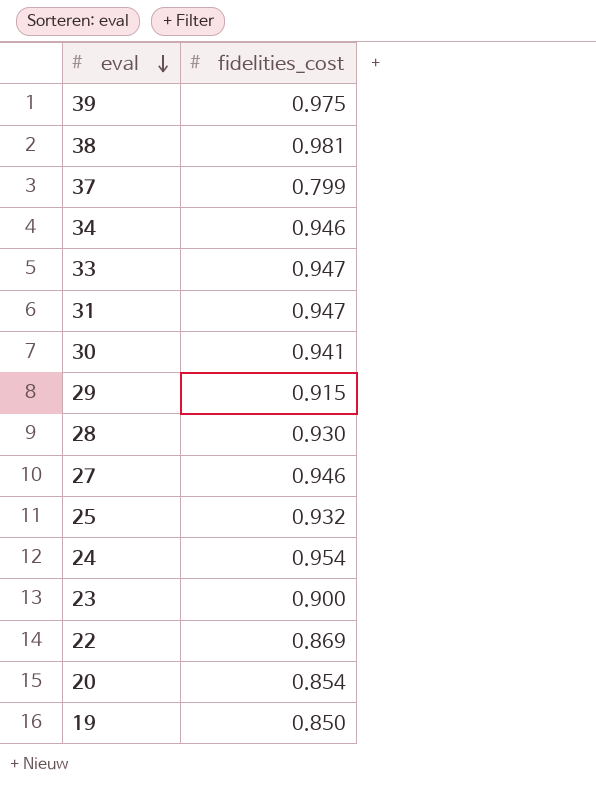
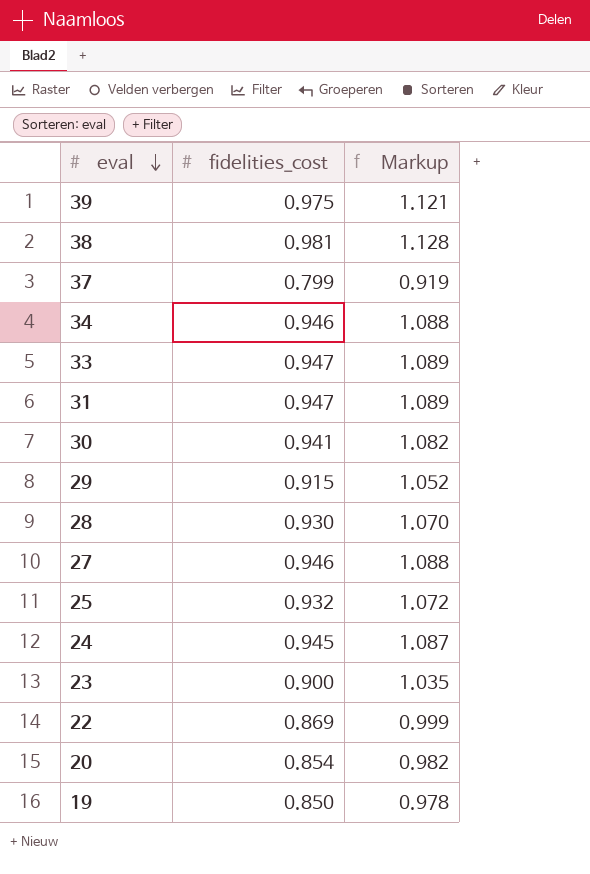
column Markup | formula: none -> [fidelities_cost] * 1.15
24 | fidelities_cost: 0.954 -> 0.945

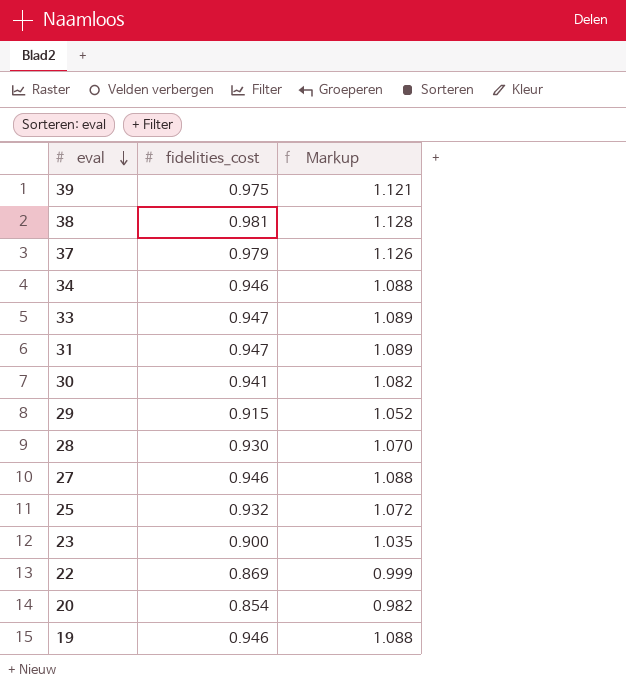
row 24: 0.945 | 1.087 -> none
37 | fidelities_cost: 0.799 -> 0.979
37 | Markup: 0.919 -> 1.126
19 | fidelities_cost: 0.850 -> 0.946
19 | Markup: 0.978 -> 1.088

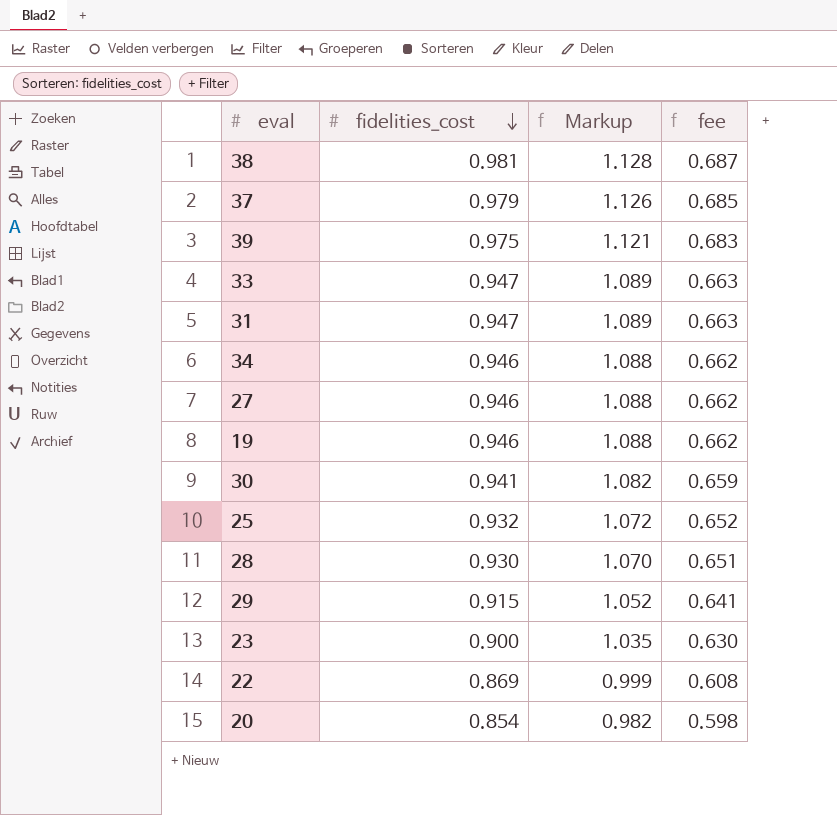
row order: eval descending -> fidelities_cost descending
column fee | formula: none -> [fidelities_cost] * 0.7

